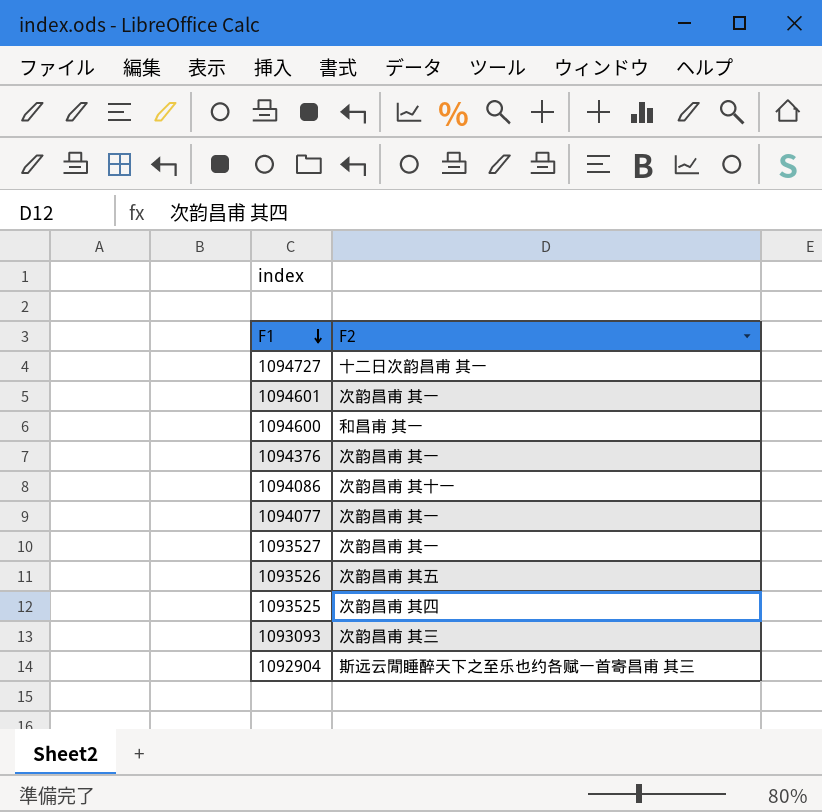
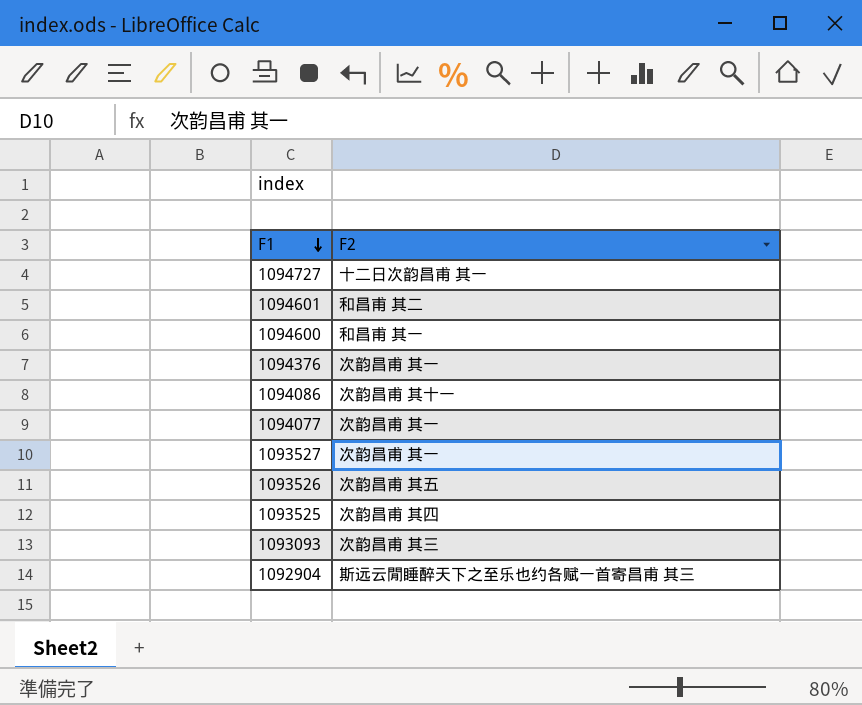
1094601 | F2: 次韵昌甫 其一 -> 和昌甫 其二

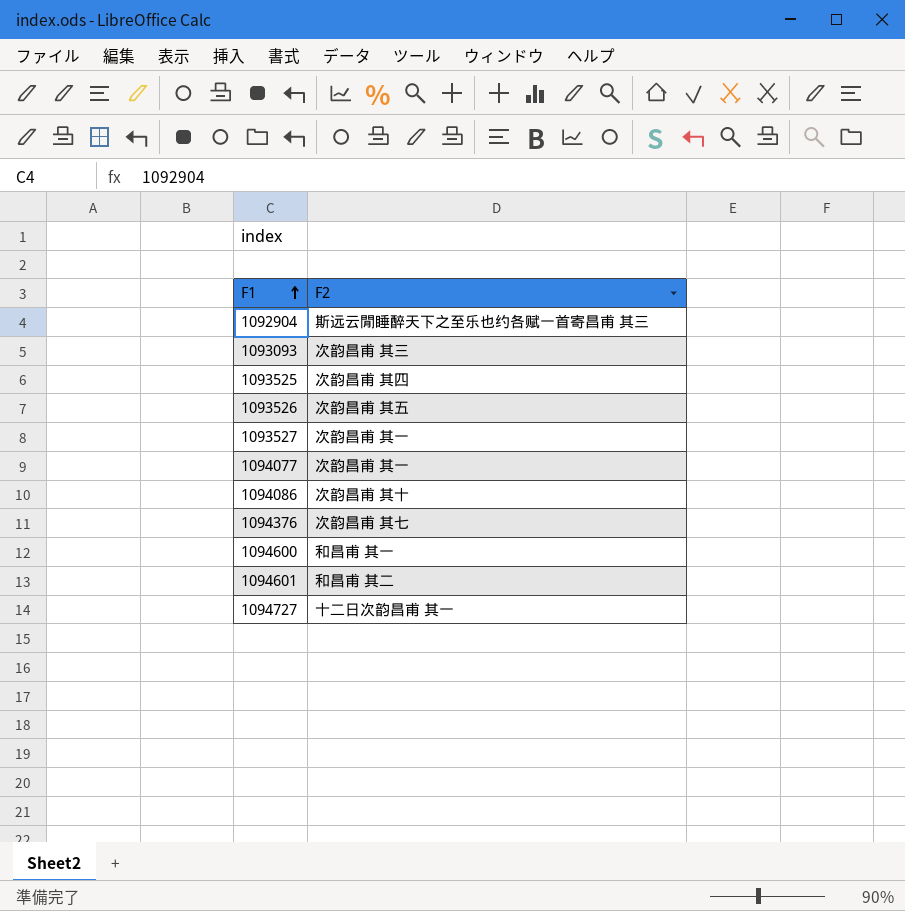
row order: F1 descending -> F1 ascending
1094086 | F2: 次韵昌甫 其十一 -> 次韵昌甫 其十
1094376 | F2: 次韵昌甫 其一 -> 次韵昌甫 其七

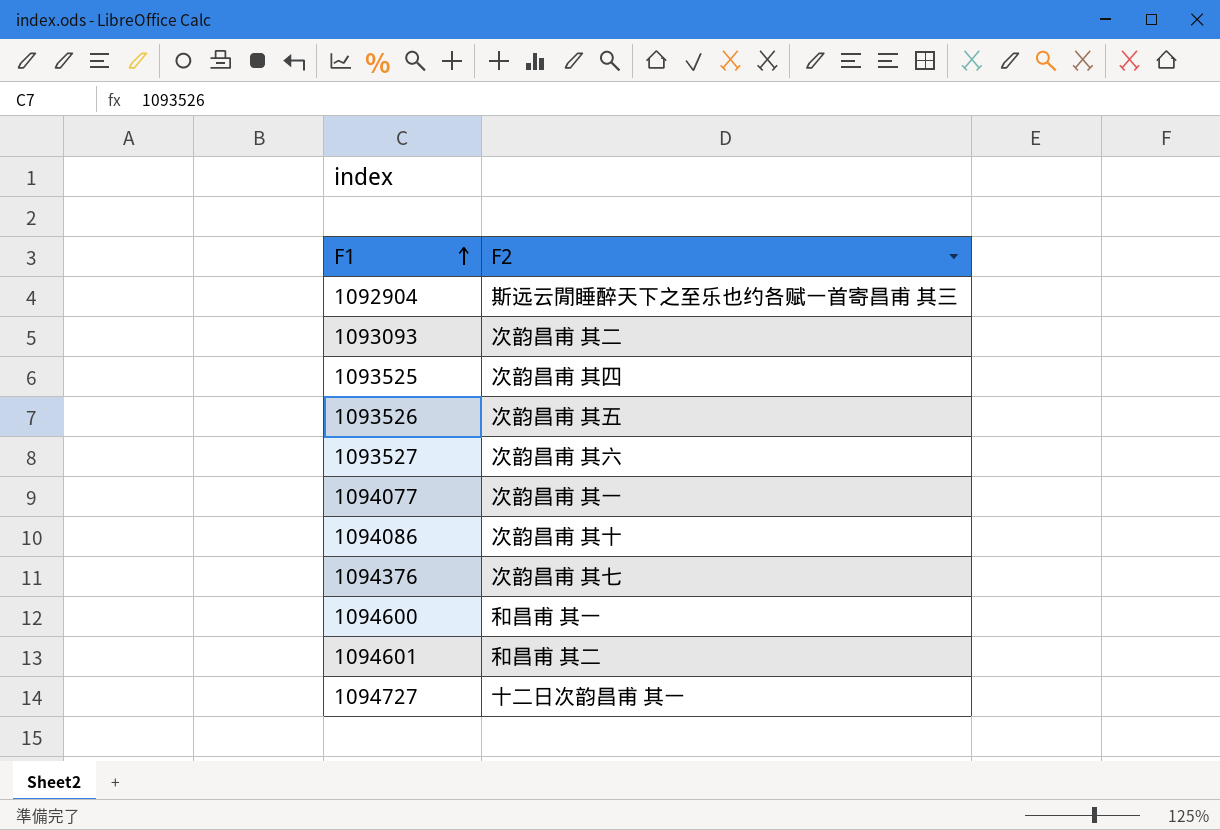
1093093 | F2: 次韵昌甫 其三 -> 次韵昌甫 其二
1093527 | F2: 次韵昌甫 其一 -> 次韵昌甫 其六

